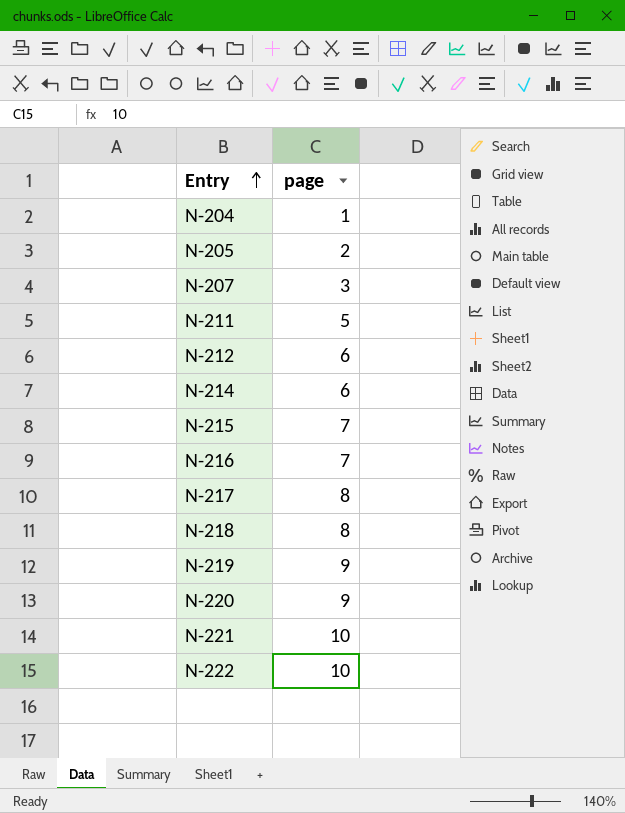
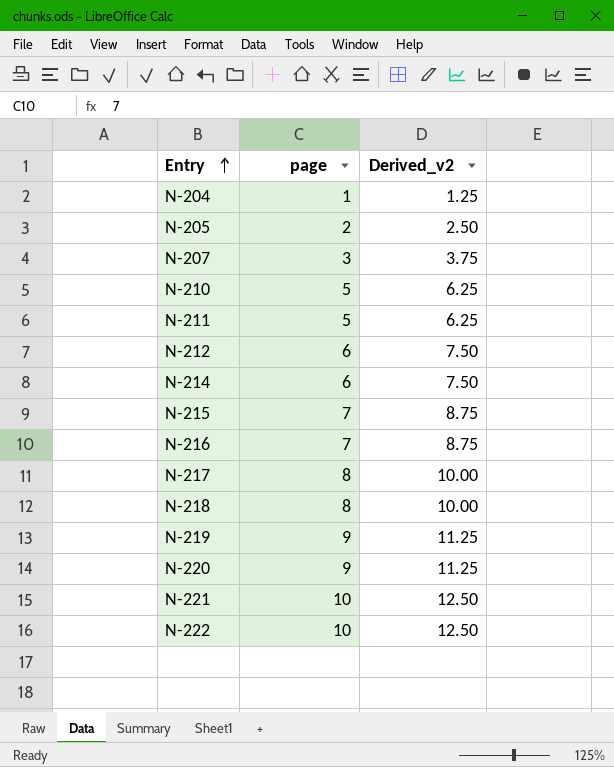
column Derived_v2 | formula: none -> [page] * 1.25
row N-210: none -> 5 | 6.25

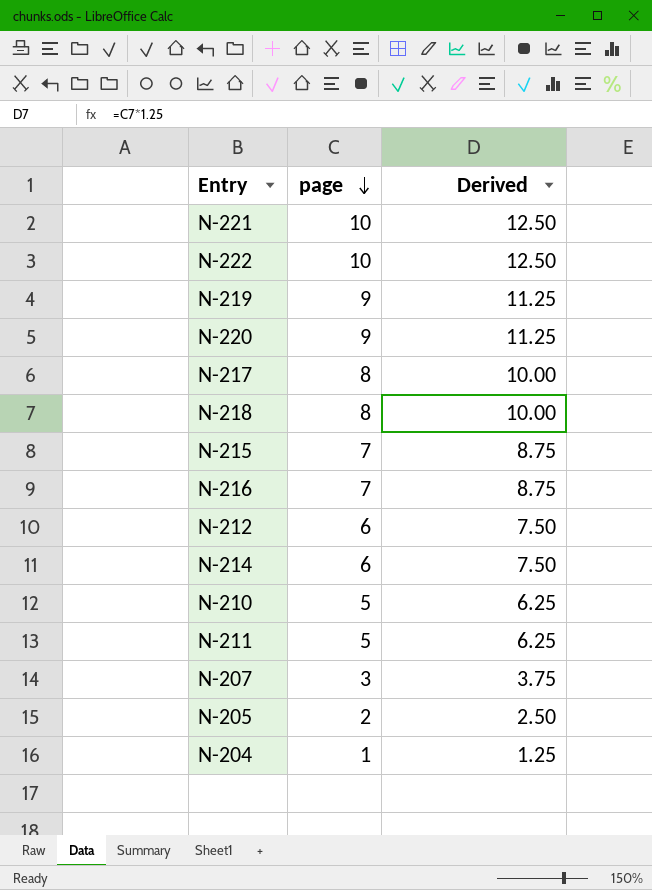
row order: Entry ascending -> page descending
column name: Derived_v2 -> Derived

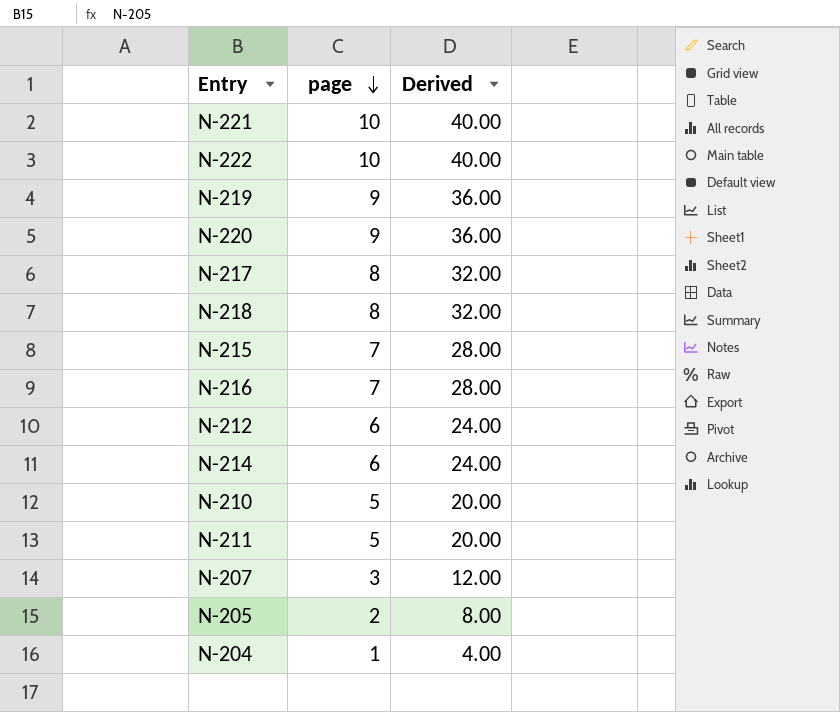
column Derived | formula: [page] * 1.25 -> [page] * 4

